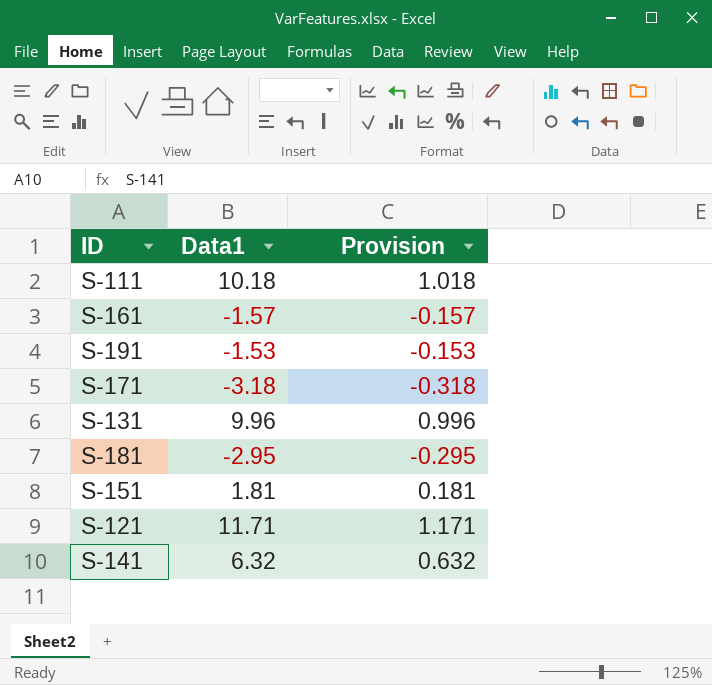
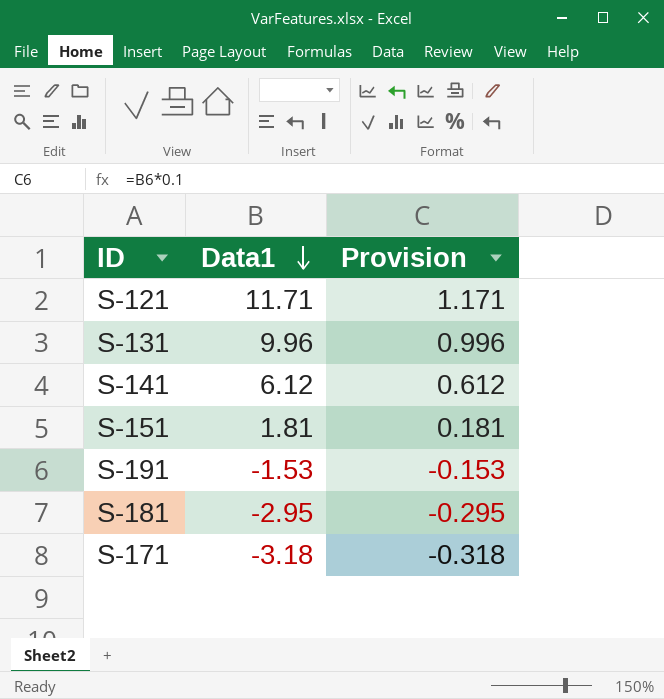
row order: none -> Data1 descending
row S-111: 10.18 | 1.018 -> none
row S-161: -1.57 | -0.157 -> none
S-141 | Data1: 6.32 -> 6.12
S-141 | Provision: 0.632 -> 0.612

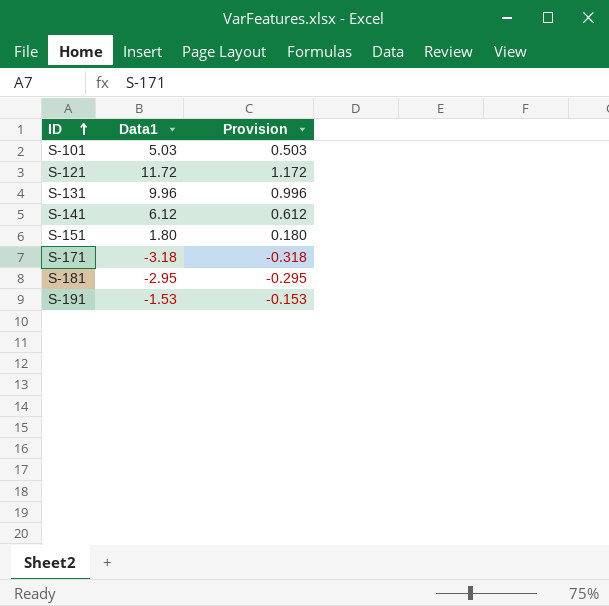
row order: Data1 descending -> ID ascending
row S-101: none -> 5.03 | 0.503
S-121 | Data1: 11.71 -> 11.72
S-121 | Provision: 1.171 -> 1.172
S-151 | Data1: 1.81 -> 1.80
S-151 | Provision: 0.181 -> 0.180

